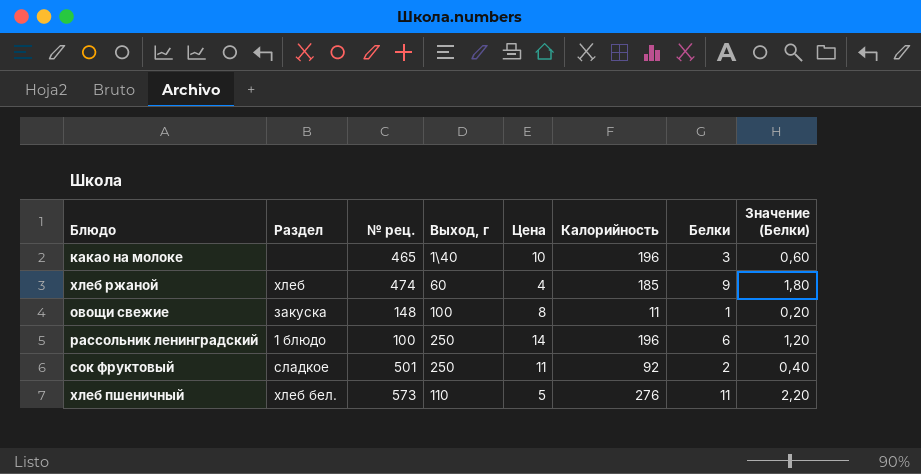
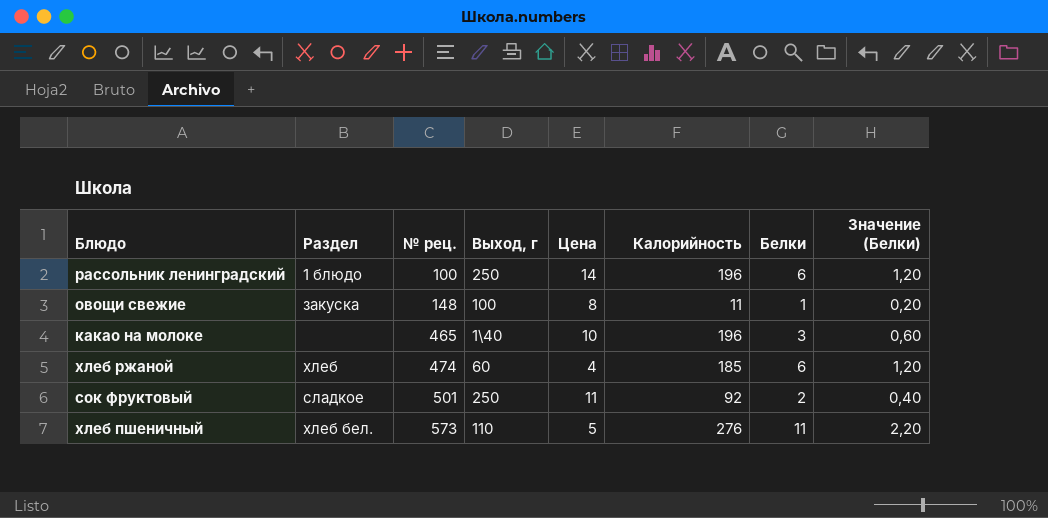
row order: none -> № рец. ascending
хлеб ржаной | Белки: 9 -> 6
хлеб ржаной | Значение (Белки): 1,80 -> 1,20

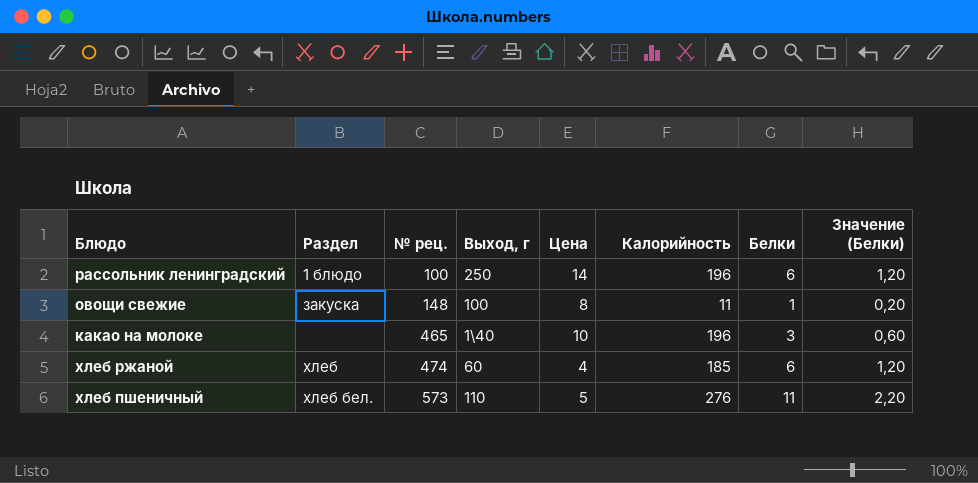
row сок фруктовый: сладкое | 501 | 250 | 11 | 92 | 2 | 0,40 -> none

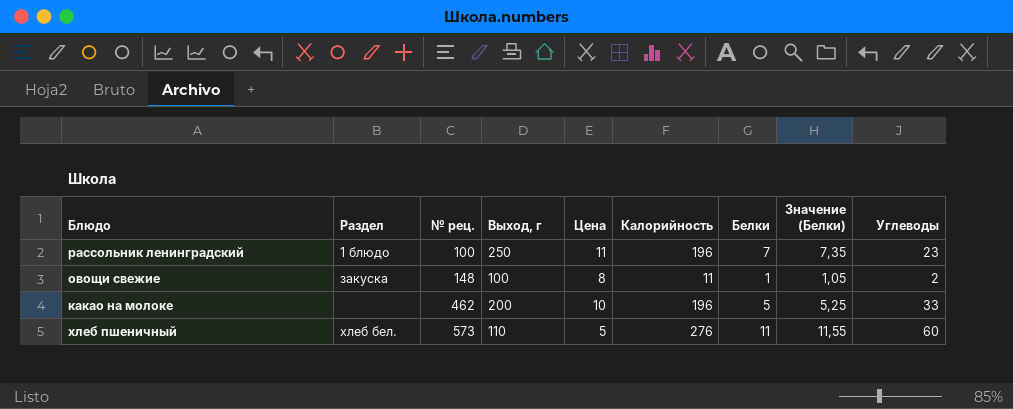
column Значение (Белки) | formula: [Белки] * 0,2 -> [Белки] * 1,05
column Углеводы | position: none -> 9
row хлеб ржаной: хлеб | 474 | 60 | 4 | 185 | 6 | 1,20 -> none
рассольник ленинградский | Цена: 14 -> 11
рассольник ленинградский | Белки: 6 -> 7
какао на молоке | № рец.: 465 -> 462
какао на молоке | Выход, г: 1\40 -> 200
какао на молоке | Белки: 3 -> 5

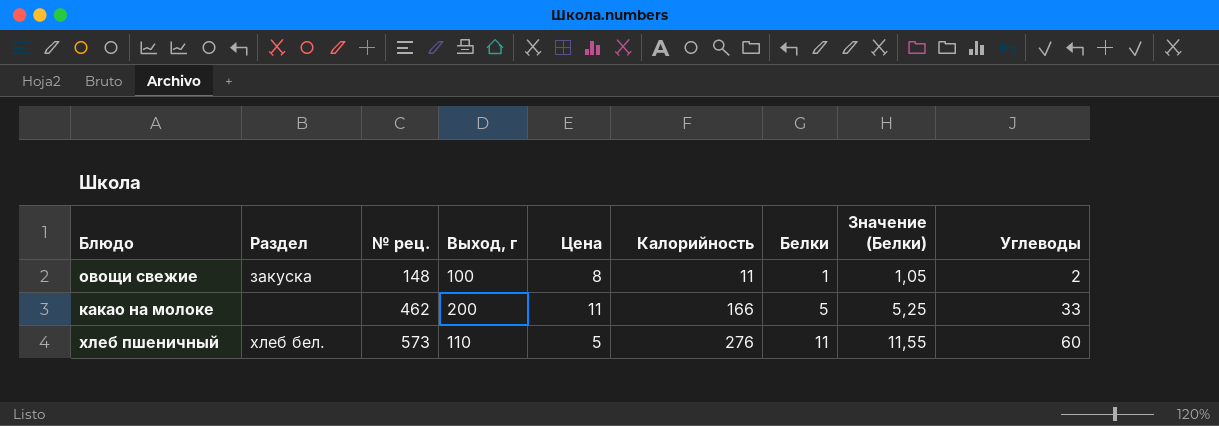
row рассольник ленинградский: 1 блюдо | 100 | 250 | 11 | 196 | 7 | 7,35 | 23 -> none
какао на молоке | Цена: 10 -> 11
какао на молоке | Калорийность: 196 -> 166

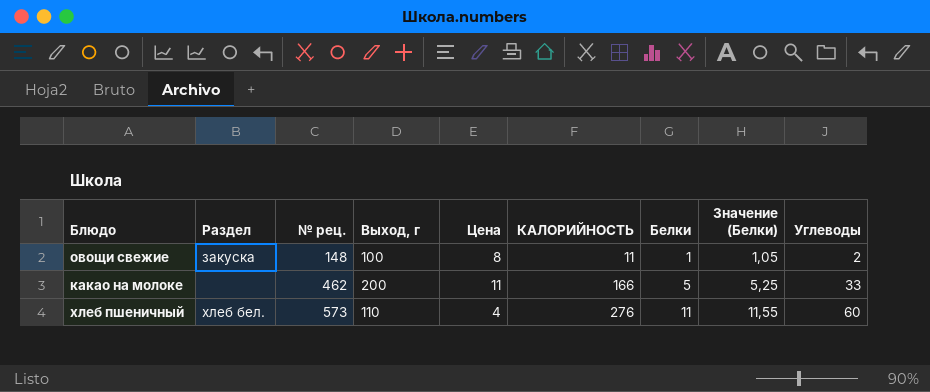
column name: Калорийность -> КАЛОРИЙНОСТЬ
хлеб пшеничный | Цена: 5 -> 4

